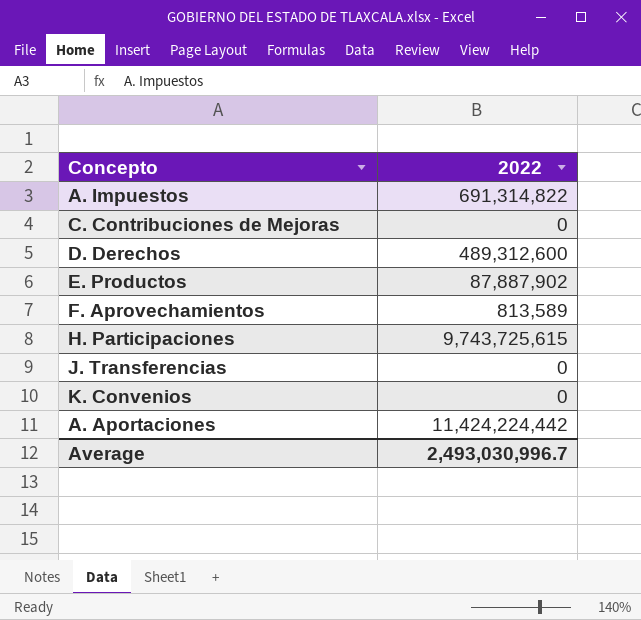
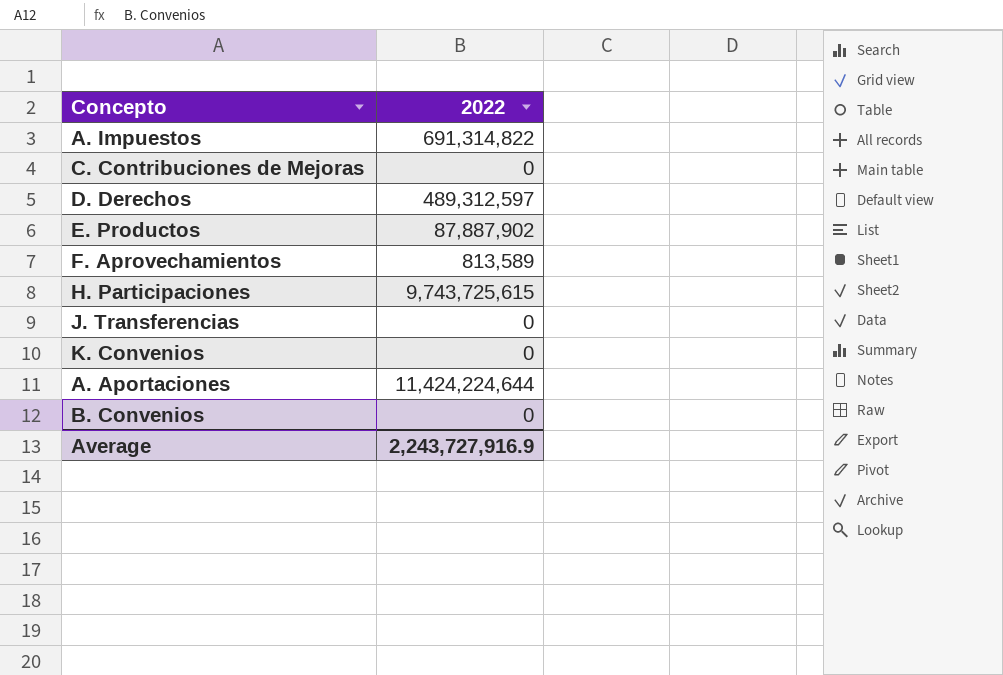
D. Derechos | 2022: 489,312,600 -> 489,312,597
A. Aportaciones | 2022: 11,424,224,442 -> 11,424,224,644
row B. Convenios: none -> 0
Average | 2022: 2,493,030,996.7 -> 2,243,727,916.9

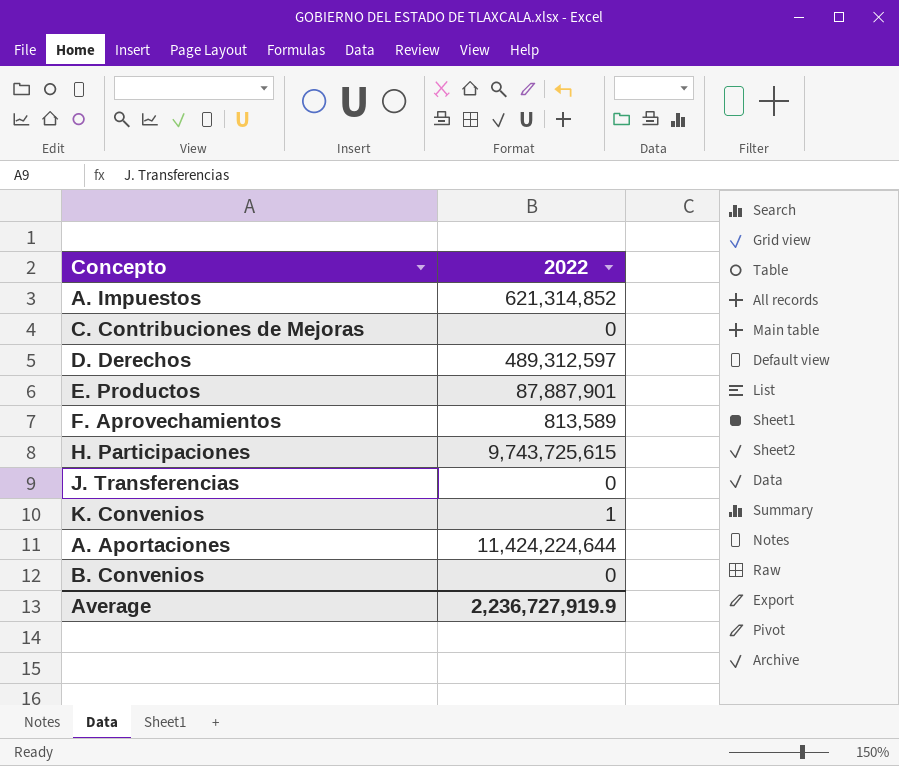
A. Impuestos | 2022: 691,314,822 -> 621,314,852
E. Productos | 2022: 87,887,902 -> 87,887,901
K. Convenios | 2022: 0 -> 1
Average | 2022: 2,243,727,916.9 -> 2,236,727,919.9

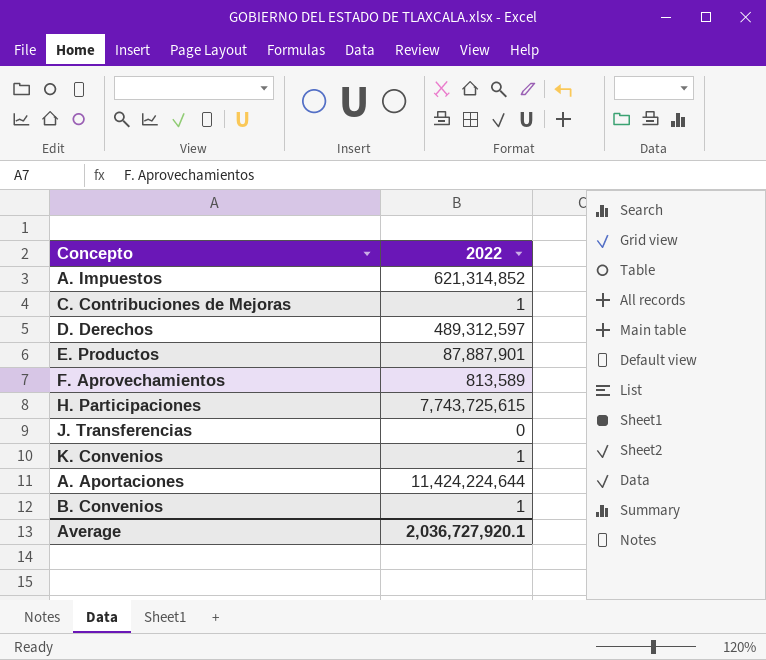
C. Contribuciones de Mejoras | 2022: 0 -> 1
H. Participaciones | 2022: 9,743,725,615 -> 7,743,725,615
B. Convenios | 2022: 0 -> 1
Average | 2022: 2,236,727,919.9 -> 2,036,727,920.1

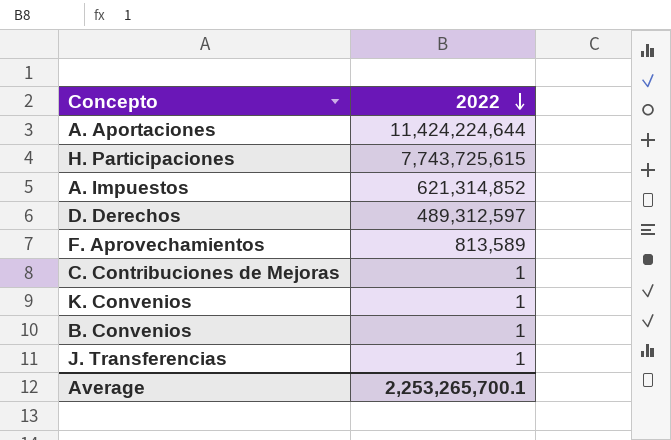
row order: none -> 2022 descending
row E. Productos: 87,887,901 -> none
J. Transferencias | 2022: 0 -> 1
Average | 2022: 2,036,727,920.1 -> 2,253,265,700.1

